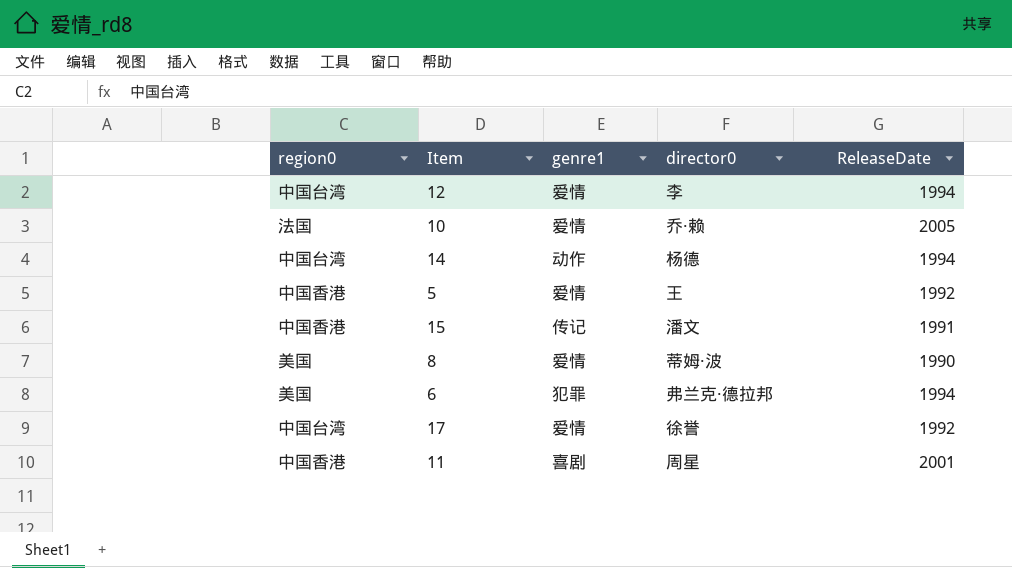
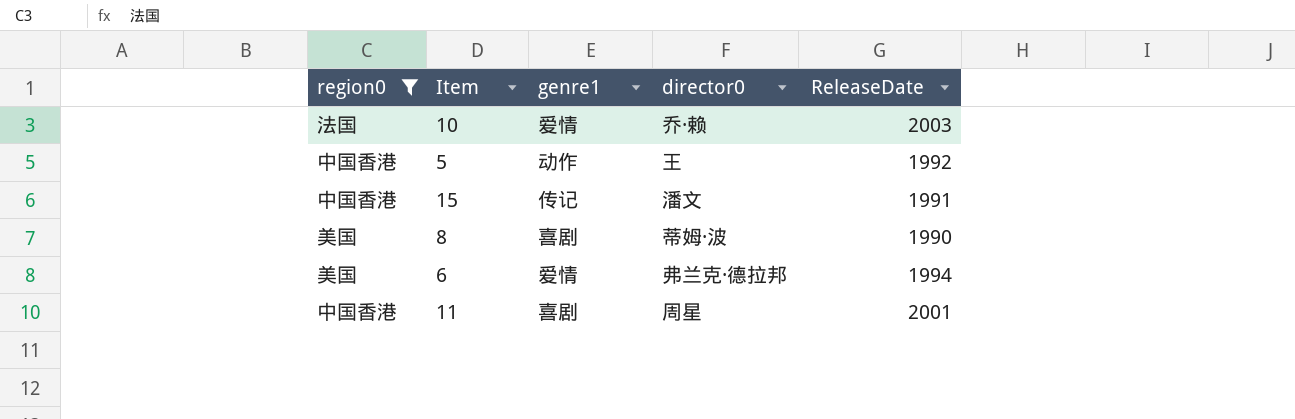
filter: none -> region0 != 中国台湾
10 | ReleaseDate: 2005 -> 2003
5 | genre1: 爱情 -> 动作
8 | genre1: 爱情 -> 喜剧
6 | genre1: 犯罪 -> 爱情

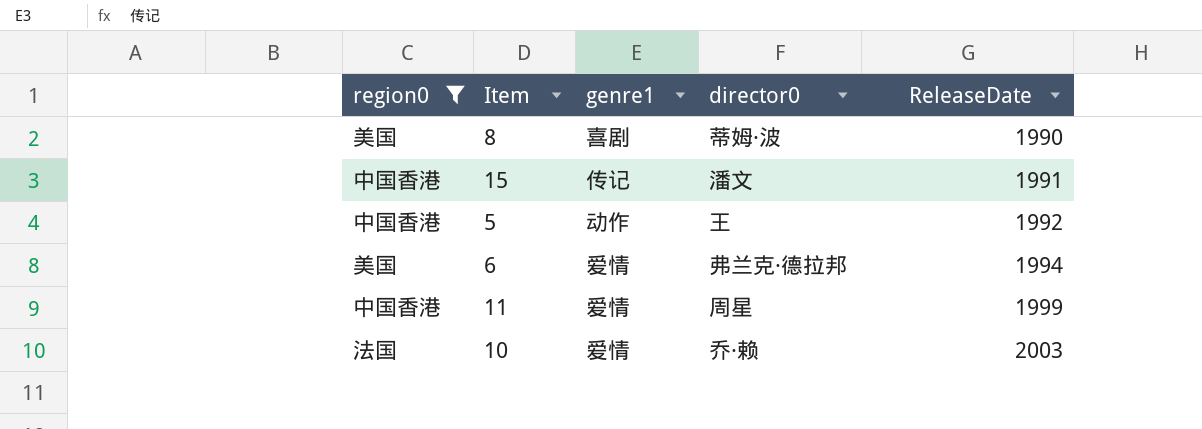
row order: none -> ReleaseDate ascending
11 | genre1: 喜剧 -> 爱情
11 | ReleaseDate: 2001 -> 1999

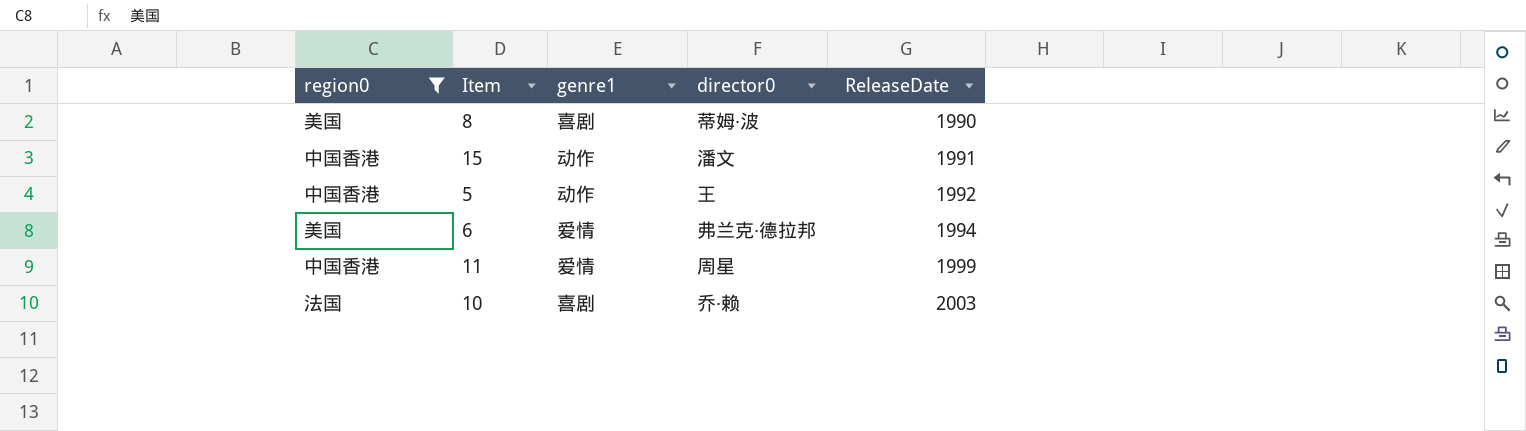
15 | genre1: 传记 -> 动作
10 | genre1: 爱情 -> 喜剧

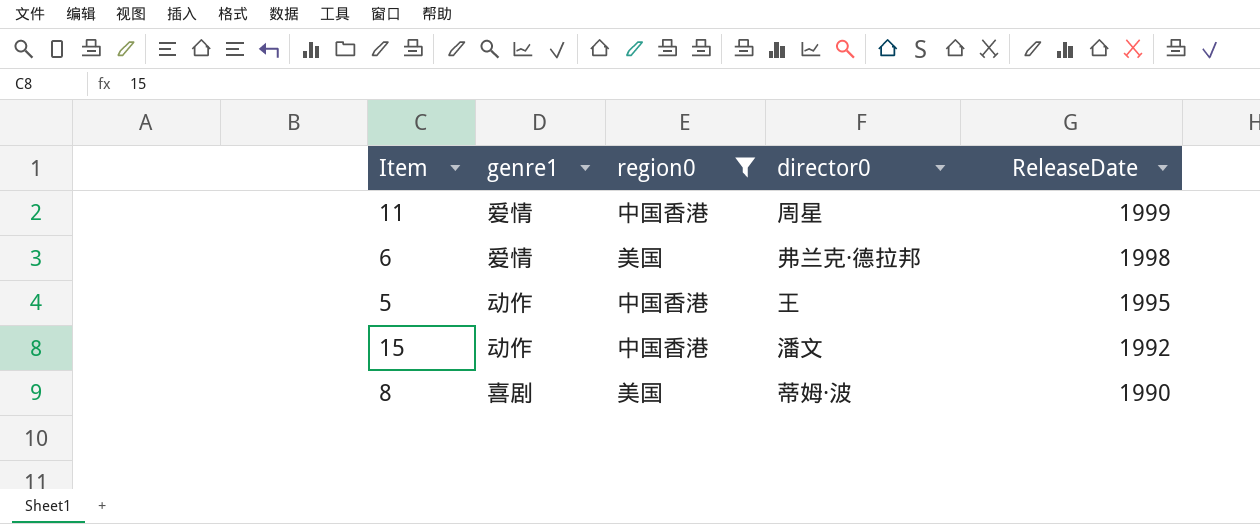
row order: ReleaseDate ascending -> ReleaseDate descending
column region0 | position: 1 -> 3
row 10: 法国 | 喜剧 | 乔·赖 | 2003 -> none
6 | ReleaseDate: 1994 -> 1998
5 | ReleaseDate: 1992 -> 1995
15 | ReleaseDate: 1991 -> 1992

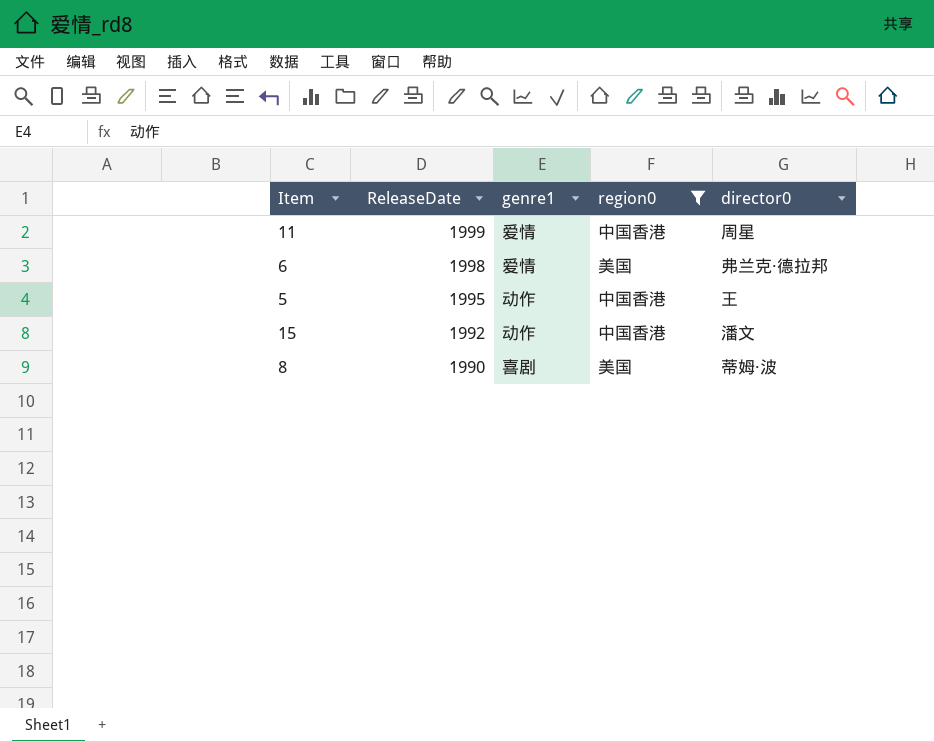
column ReleaseDate | position: 5 -> 2

